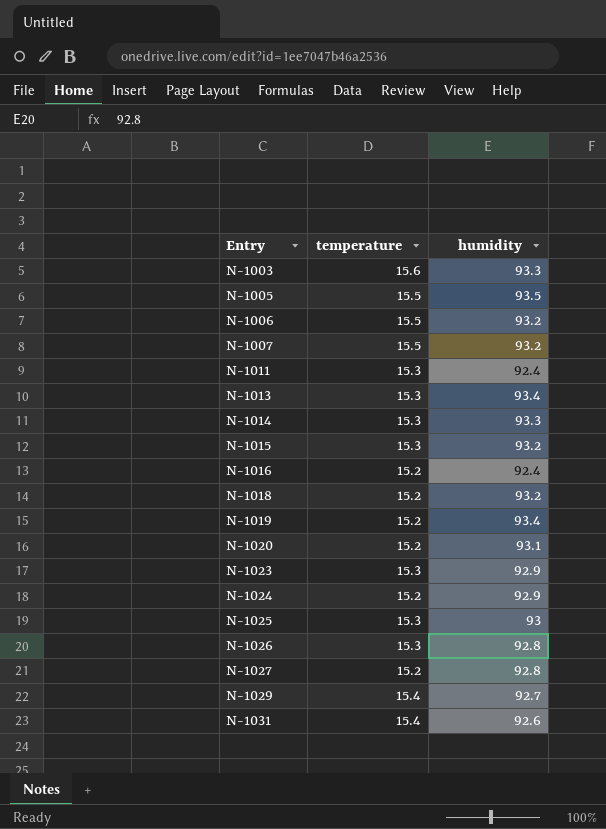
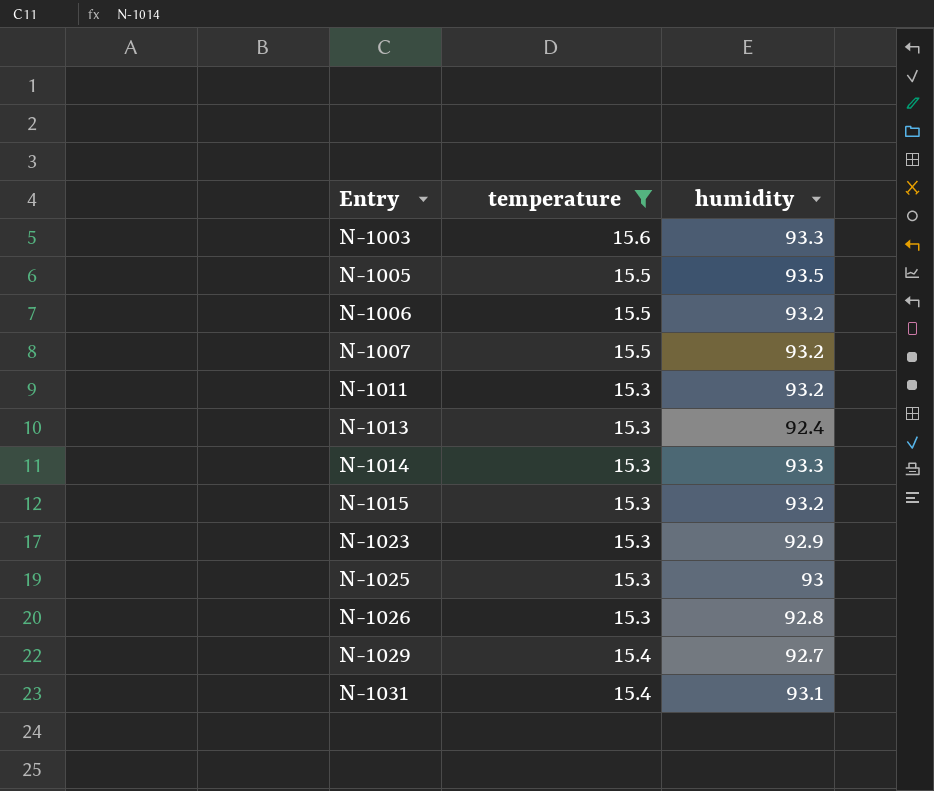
filter: none -> temperature != 15.2
N-1011 | humidity: 92.4 -> 93.2
N-1013 | humidity: 93.4 -> 92.4
N-1031 | humidity: 92.6 -> 93.1

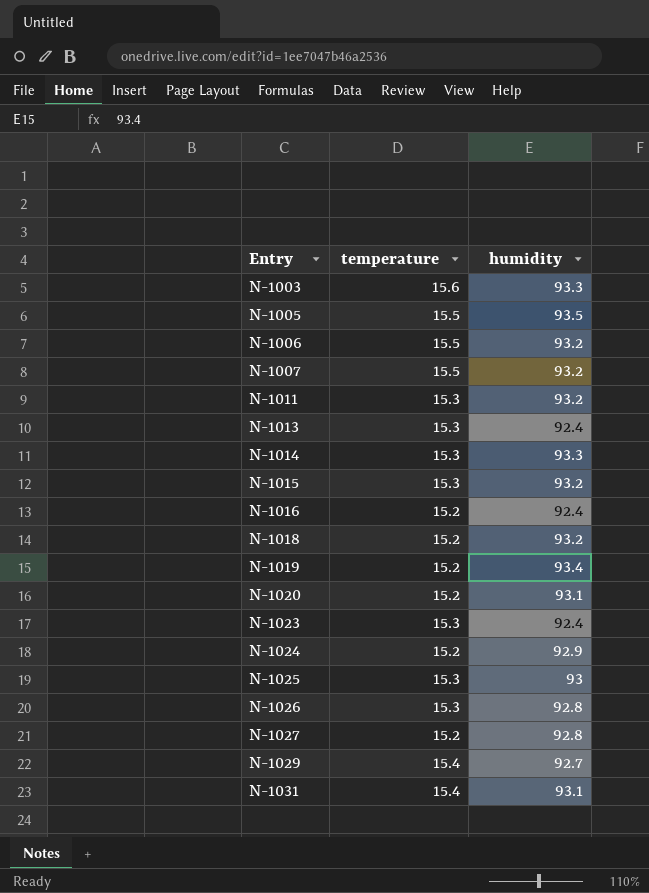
filter: temperature != 15.2 -> none
N-1023 | humidity: 92.9 -> 92.4

